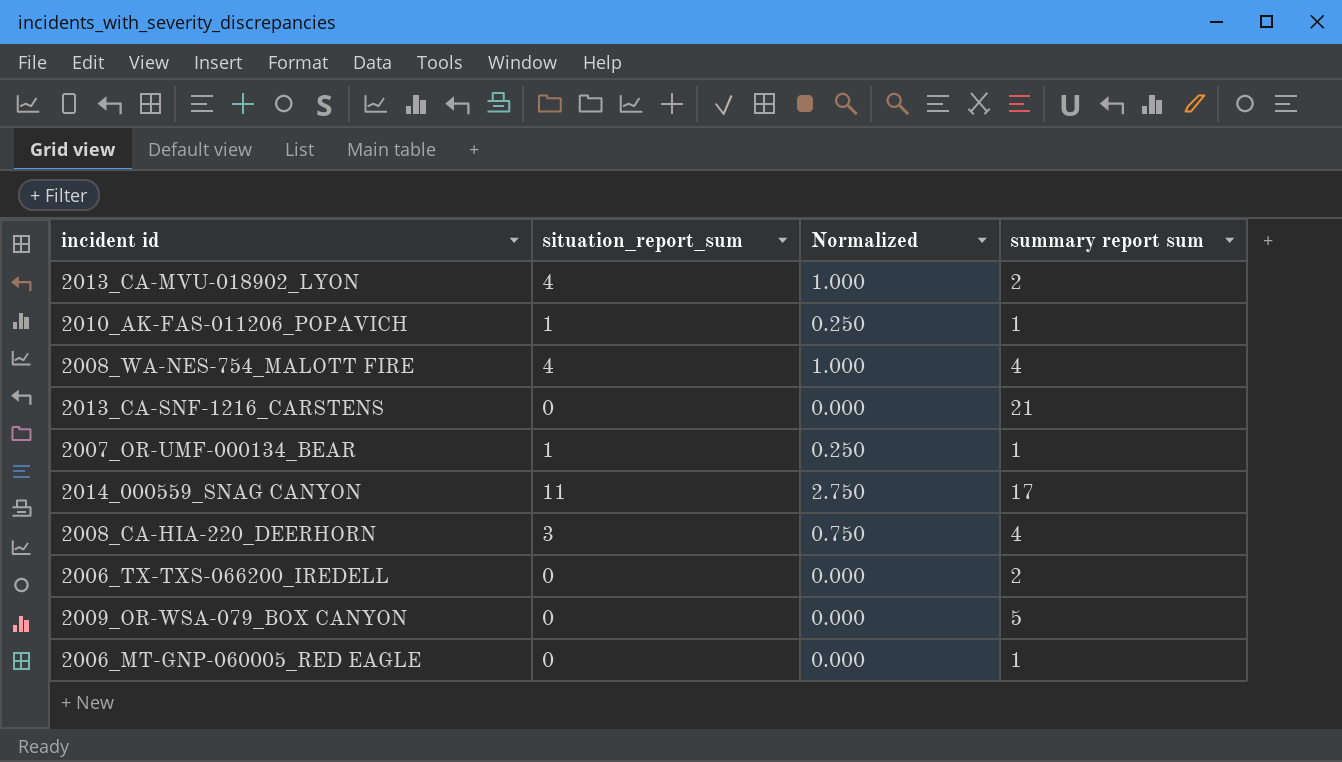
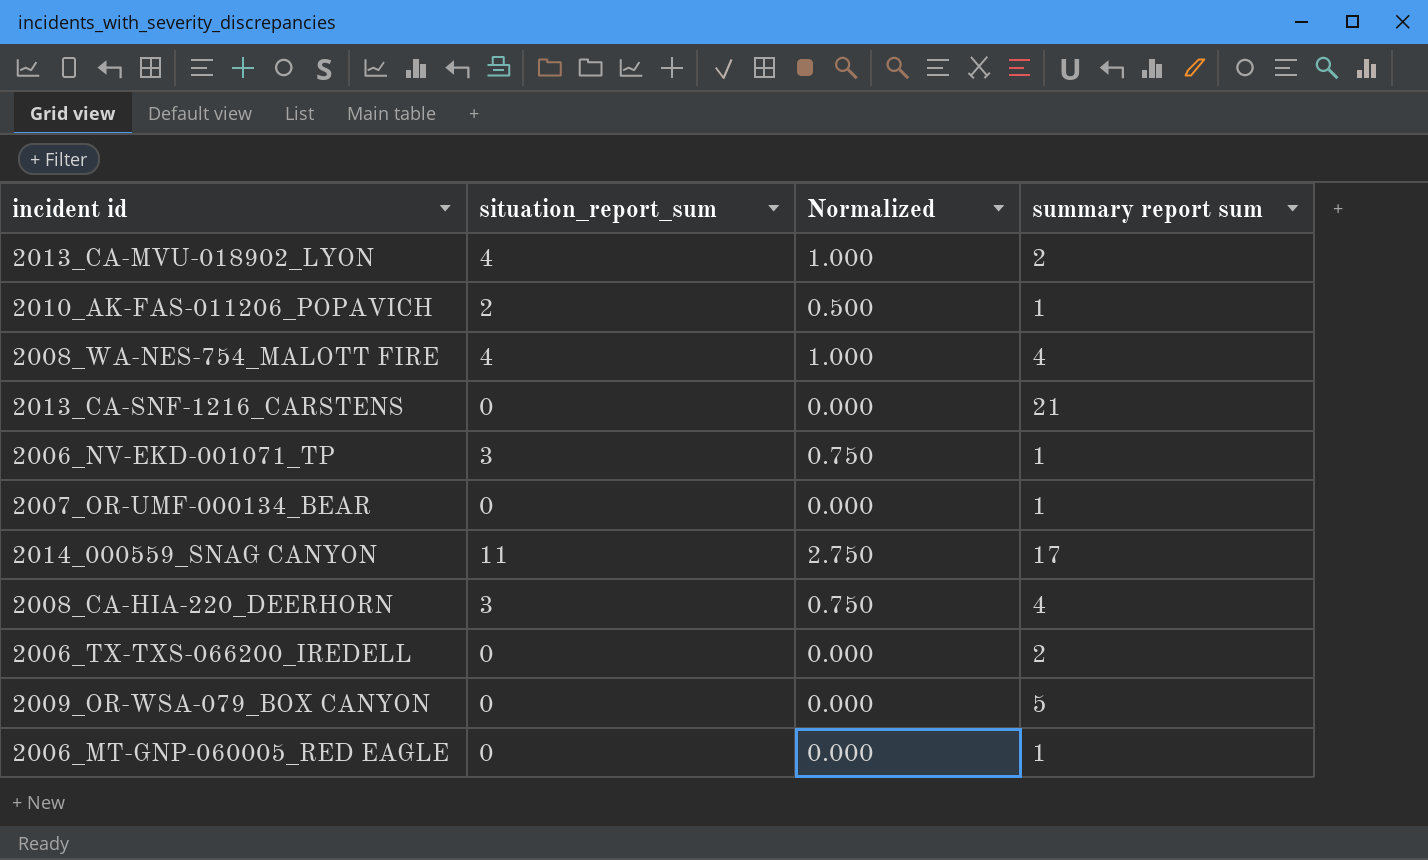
2010_AK-FAS-011206_POPAVICH | situation_report_sum: 1 -> 2
2010_AK-FAS-011206_POPAVICH | Normalized: 0.250 -> 0.500
row 2006_NV-EKD-001071_TP: none -> 3 | 0.750 | 1
2007_OR-UMF-000134_BEAR | situation_report_sum: 1 -> 0
2007_OR-UMF-000134_BEAR | Normalized: 0.250 -> 0.000

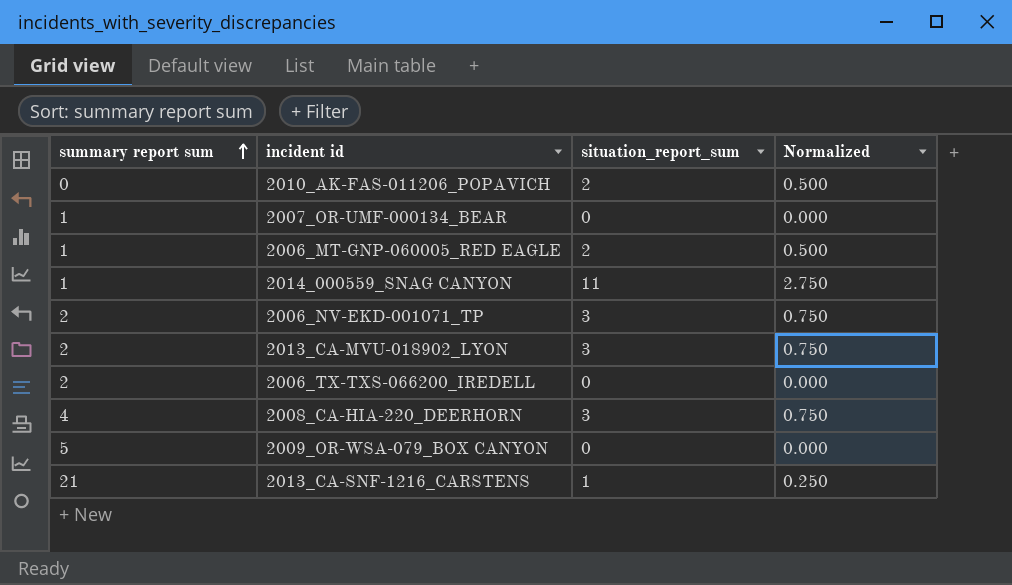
row order: none -> summary report sum ascending
column summary report sum | position: 4 -> 1
row 2008_WA-NES-754_MALOTT FIRE: 4 | 1.000 | 4 -> none
2010_AK-FAS-011206_POPAVICH | summary report sum: 1 -> 0
2006_MT-GNP-060005_RED EAGLE | situation_report_sum: 0 -> 2
2006_MT-GNP-060005_RED EAGLE | Normalized: 0.000 -> 0.500
2014_000559_SNAG CANYON | summary report sum: 17 -> 1
2006_NV-EKD-001071_TP | summary report sum: 1 -> 2
2013_CA-MVU-018902_LYON | situation_report_sum: 4 -> 3
2013_CA-MVU-018902_LYON | Normalized: 1.000 -> 0.750
2013_CA-SNF-1216_CARSTENS | situation_report_sum: 0 -> 1
2013_CA-SNF-1216_CARSTENS | Normalized: 0.000 -> 0.250

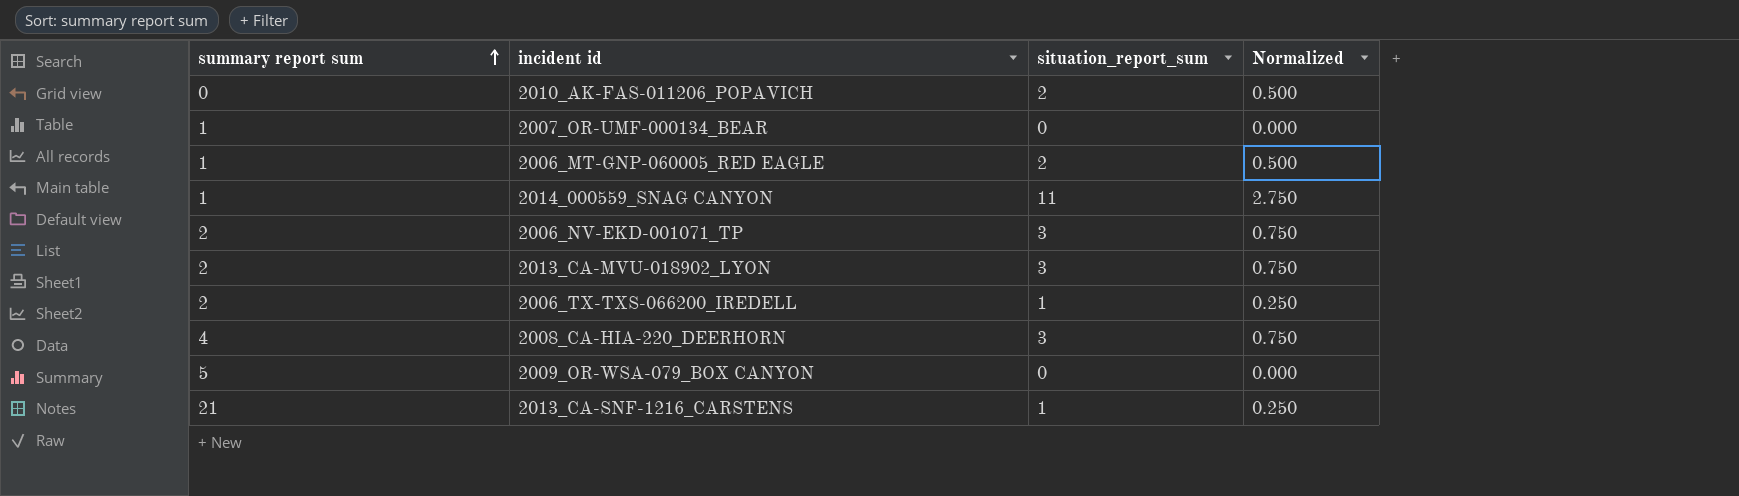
2006_TX-TXS-066200_IREDELL | situation_report_sum: 0 -> 1
2006_TX-TXS-066200_IREDELL | Normalized: 0.000 -> 0.250

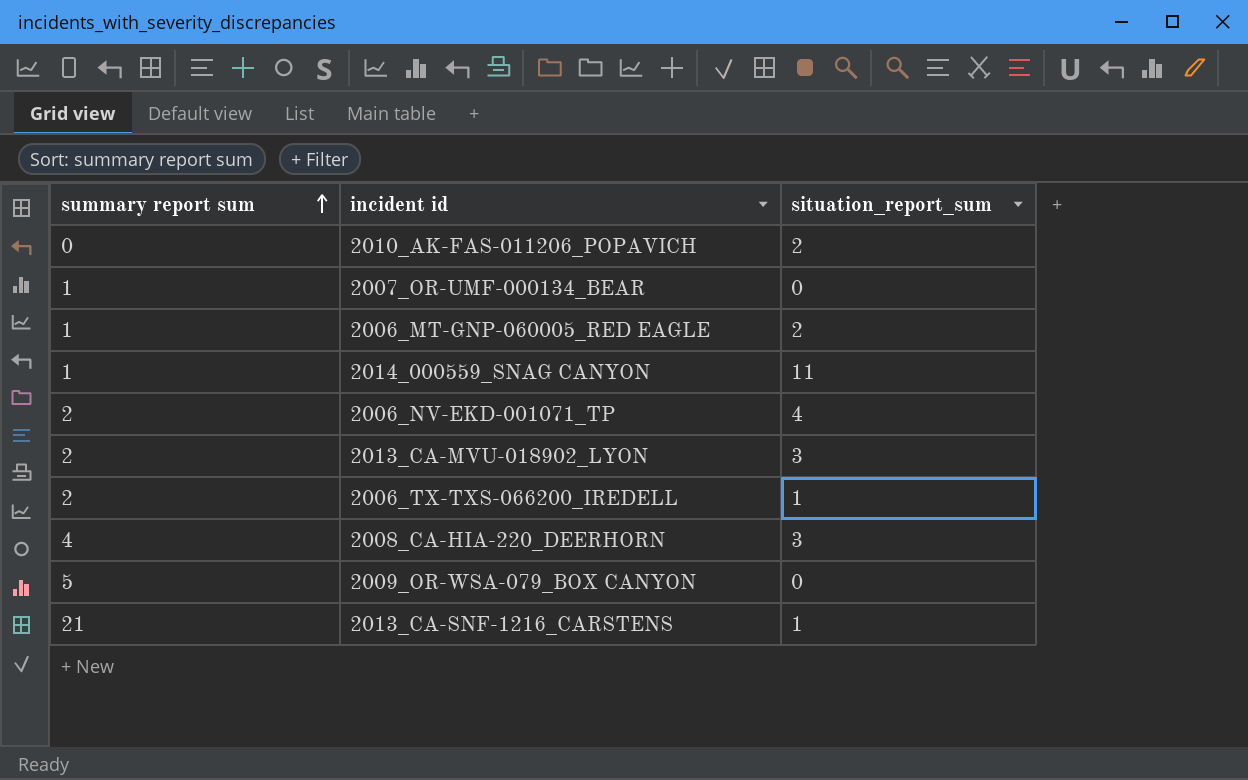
column Normalized | formula: [situation_report_sum] * 0.25 -> none
2006_NV-EKD-001071_TP | situation_report_sum: 3 -> 4

